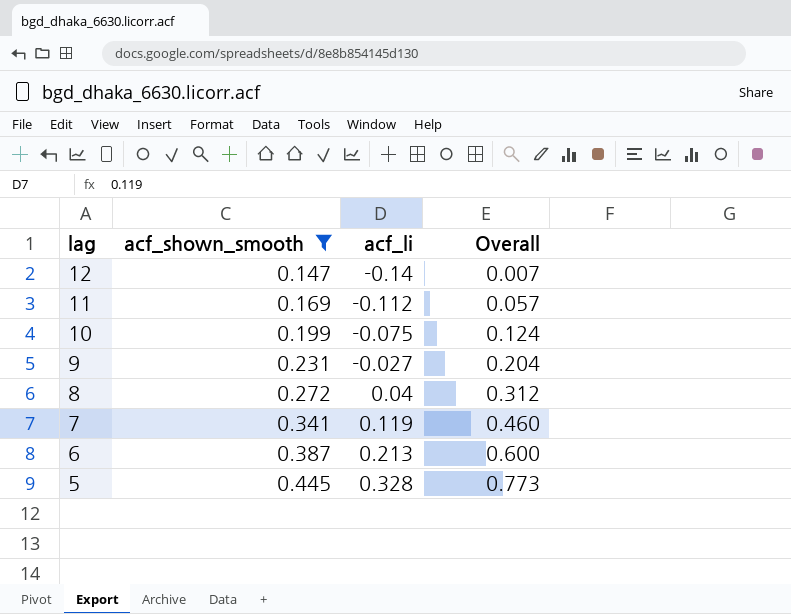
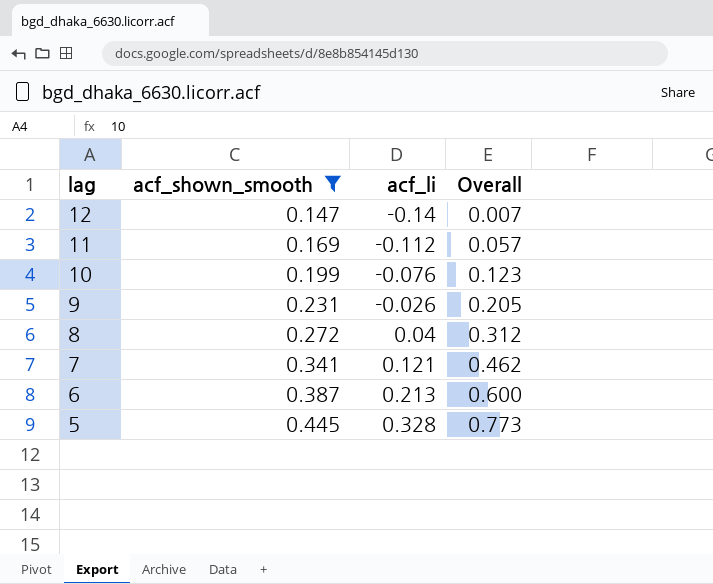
10 | acf_li: -0.075 -> -0.076
10 | Overall: 0.124 -> 0.123
9 | acf_li: -0.027 -> -0.026
9 | Overall: 0.204 -> 0.205
7 | acf_li: 0.119 -> 0.121
7 | Overall: 0.460 -> 0.462

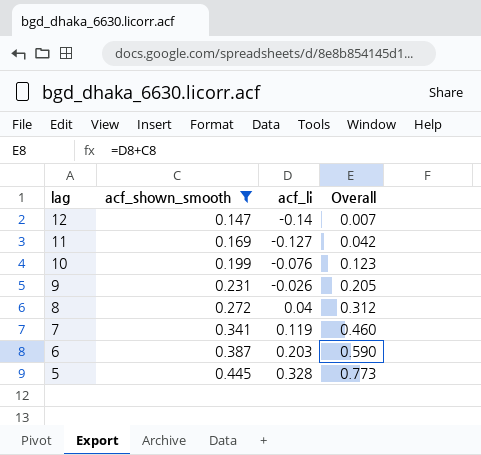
11 | acf_li: -0.112 -> -0.127
11 | Overall: 0.057 -> 0.042
7 | acf_li: 0.121 -> 0.119
7 | Overall: 0.462 -> 0.460
6 | acf_li: 0.213 -> 0.203
6 | Overall: 0.600 -> 0.590

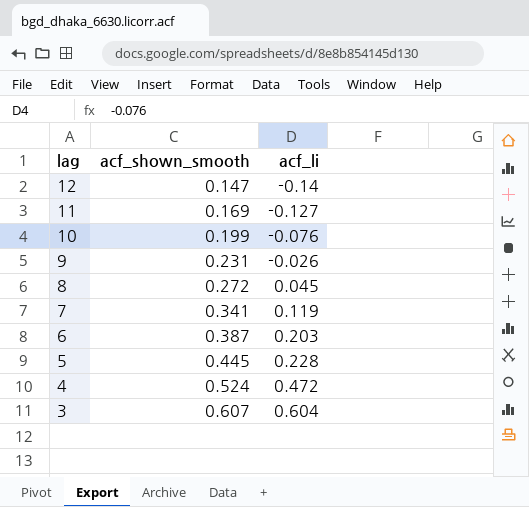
filter: acf_shown_smooth <= 0.445 -> none
column Overall | formula: [acf_shown_smooth] + [acf_li] -> none
8 | acf_li: 0.04 -> 0.045
5 | acf_li: 0.328 -> 0.228

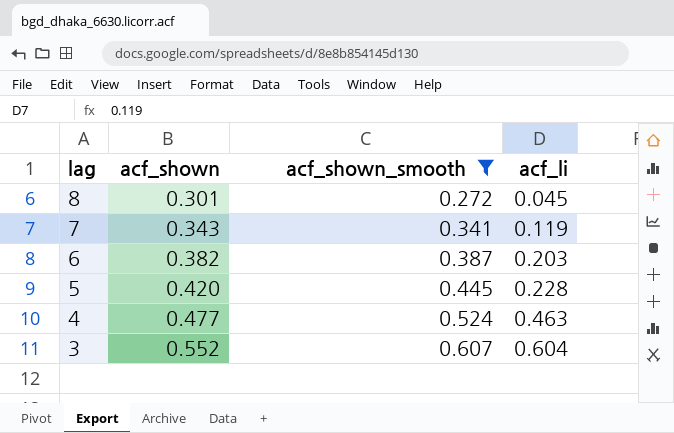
filter: none -> acf_shown_smooth >= 0.272
column acf_shown | position: none -> 2
4 | acf_li: 0.472 -> 0.463

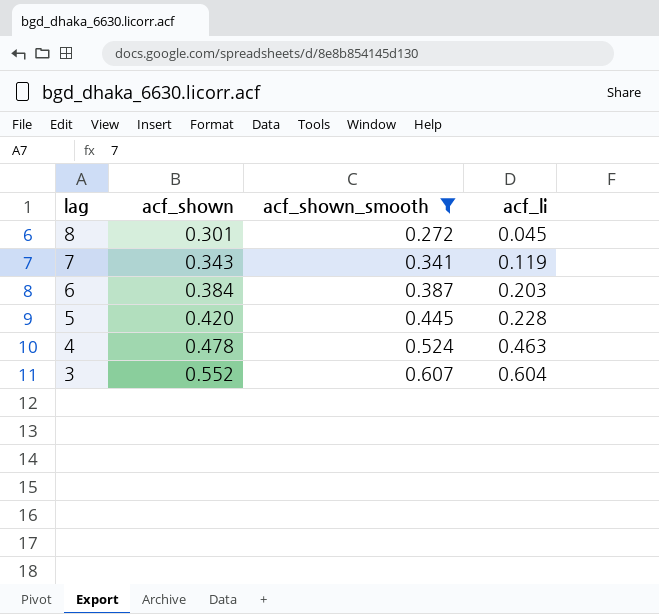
6 | acf_shown: 0.382 -> 0.384
4 | acf_shown: 0.477 -> 0.478

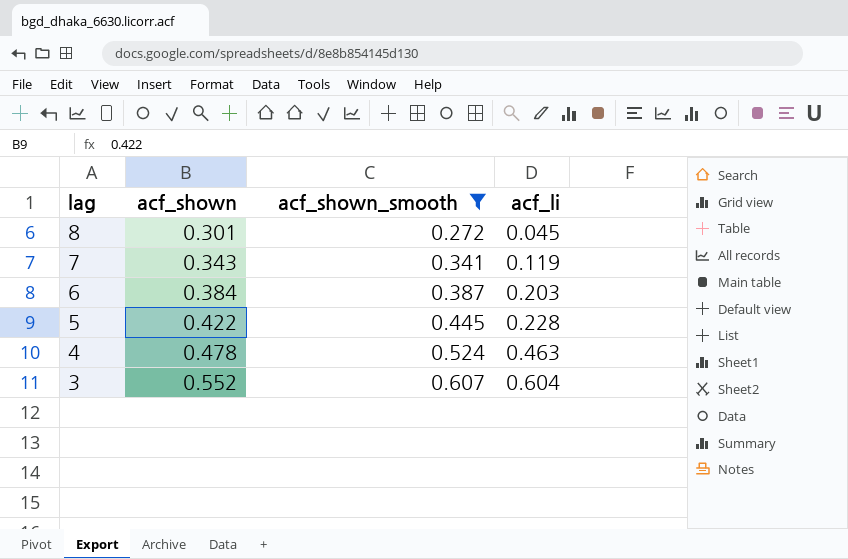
5 | acf_shown: 0.420 -> 0.422

